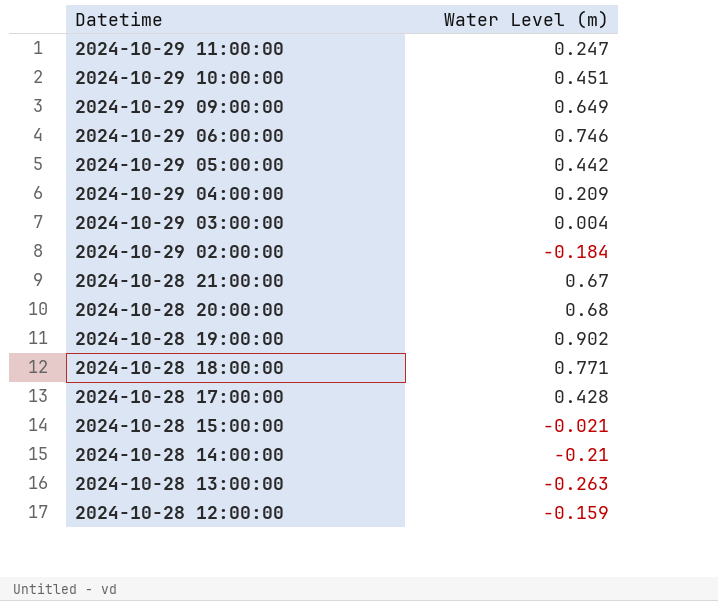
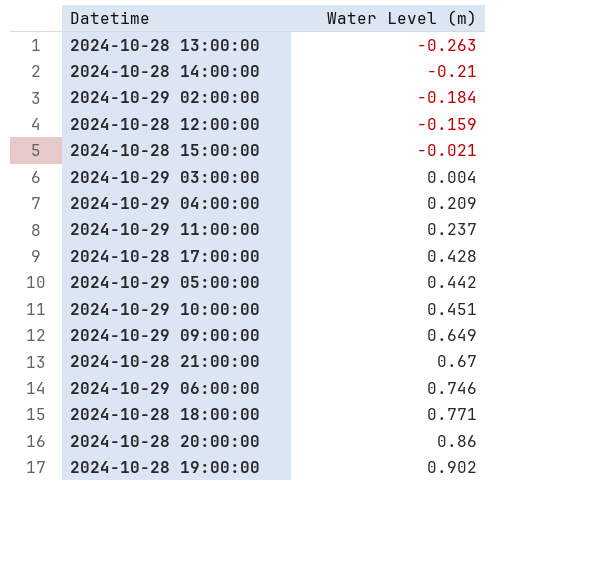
row order: Datetime descending -> Water Level (m) ascending
2024-10-29 11:00:00 | Water Level (m): 0.247 -> 0.237
2024-10-28 20:00:00 | Water Level (m): 0.68 -> 0.86

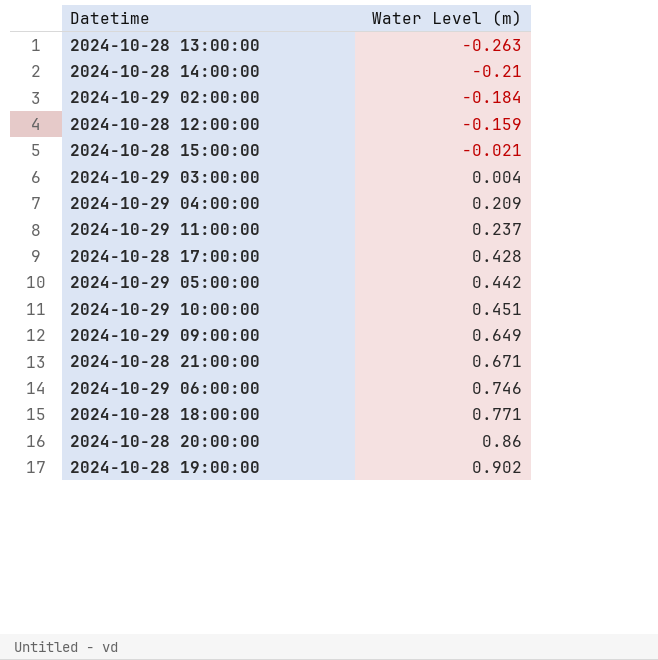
2024-10-28 21:00:00 | Water Level (m): 0.67 -> 0.671

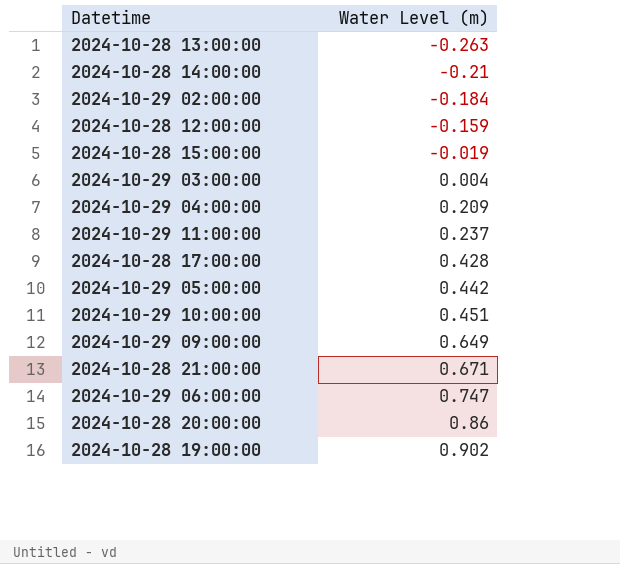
row 2024-10-28 18:00:00: 0.771 -> none
2024-10-28 15:00:00 | Water Level (m): -0.021 -> -0.019
2024-10-29 06:00:00 | Water Level (m): 0.746 -> 0.747

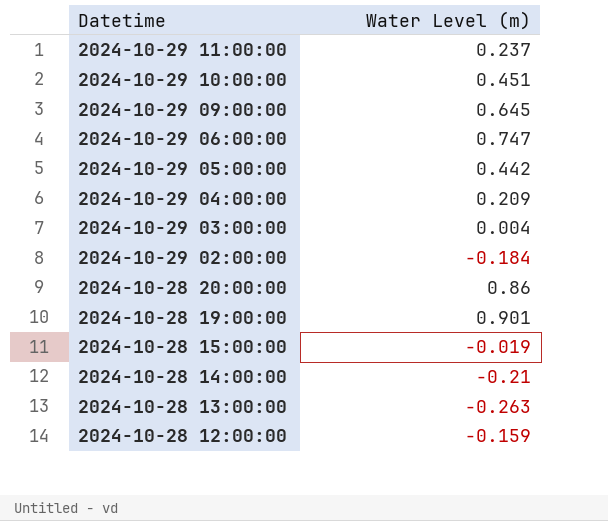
row order: Water Level (m) ascending -> Datetime descending
row 2024-10-28 17:00:00: 0.428 -> none
row 2024-10-28 21:00:00: 0.671 -> none
2024-10-29 09:00:00 | Water Level (m): 0.649 -> 0.645
2024-10-28 19:00:00 | Water Level (m): 0.902 -> 0.901

